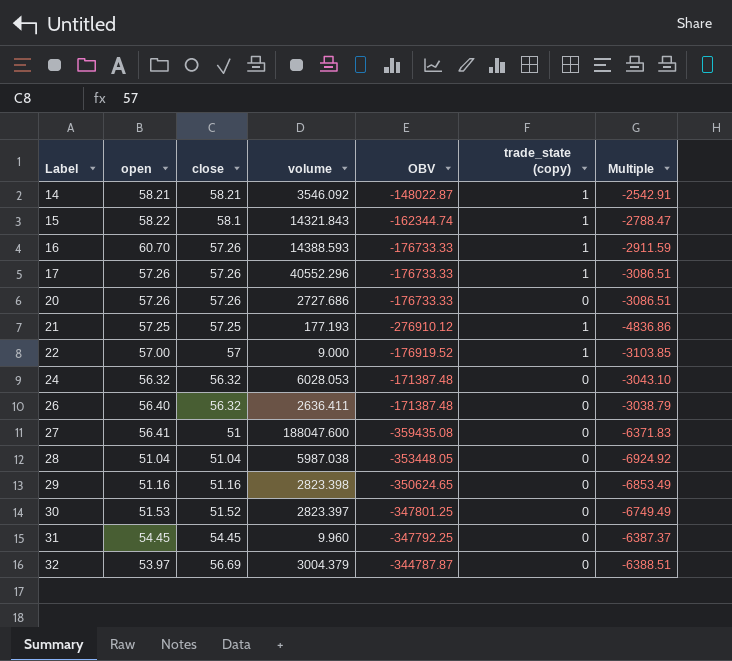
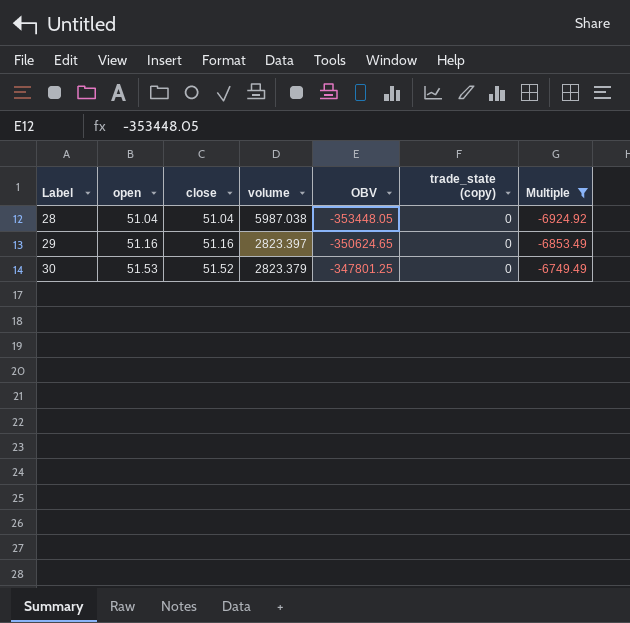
filter: none -> Multiple <= -6749.49
29 | volume: 2823.398 -> 2823.397
30 | volume: 2823.397 -> 2823.379

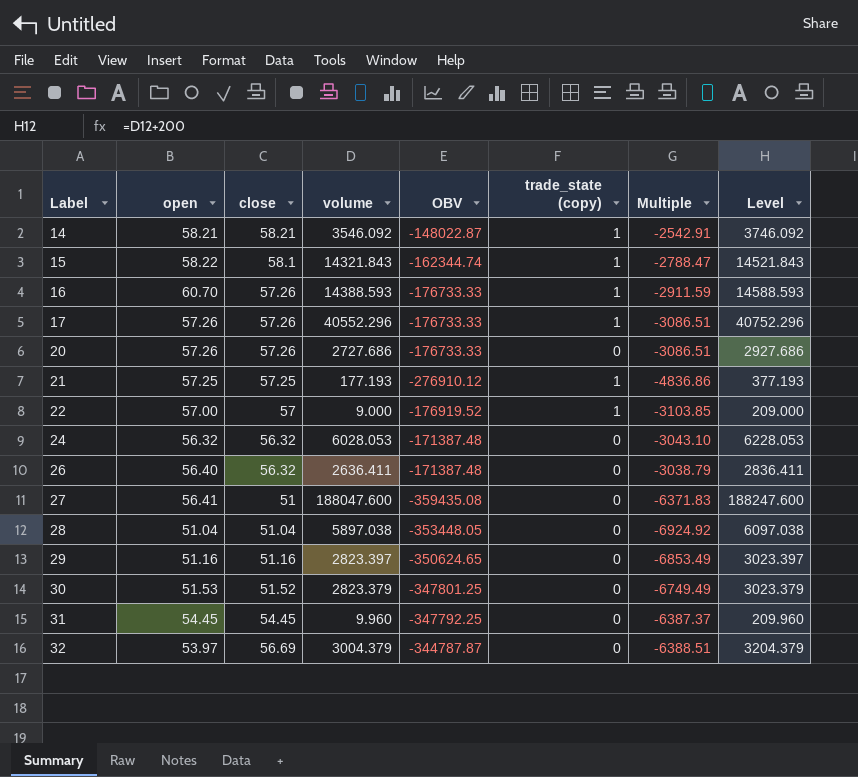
filter: Multiple <= -6749.49 -> none
column Level | formula: none -> [volume] + 200
28 | volume: 5987.038 -> 5897.038

